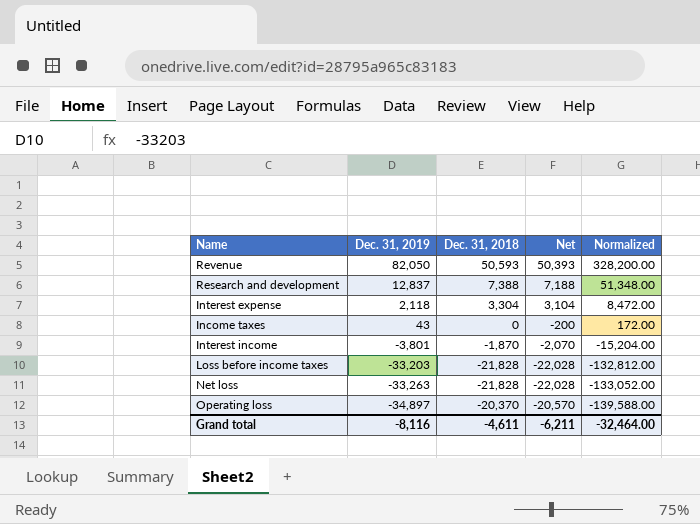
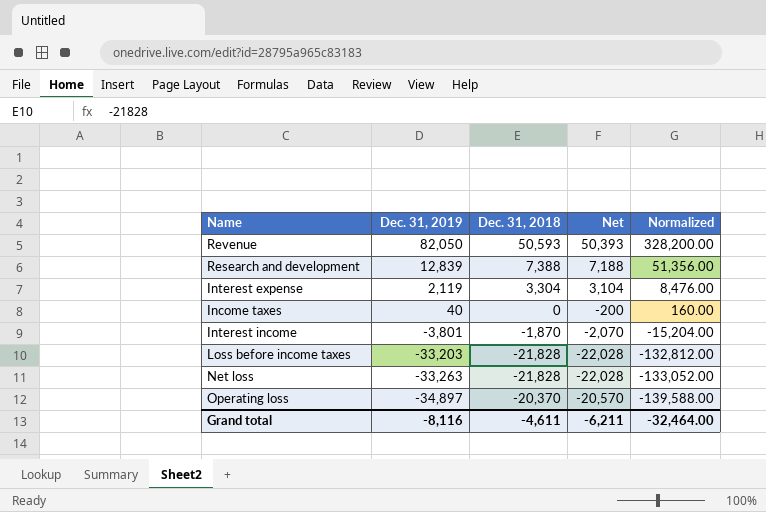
Research and development | Dec. 31, 2019: 12,837 -> 12,839
Research and development | Normalized: 51,348.00 -> 51,356.00
Interest expense | Dec. 31, 2019: 2,118 -> 2,119
Interest expense | Normalized: 8,472.00 -> 8,476.00
Income taxes | Dec. 31, 2019: 43 -> 40
Income taxes | Normalized: 172.00 -> 160.00

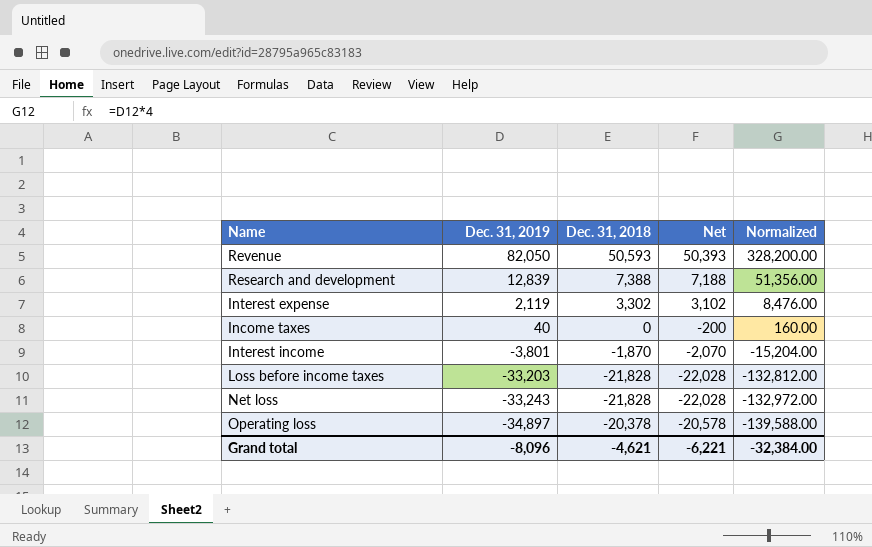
Interest expense | Dec. 31, 2018: 3,304 -> 3,302
Interest expense | Net: 3,104 -> 3,102
Net loss | Dec. 31, 2019: -33,263 -> -33,243
Net loss | Normalized: -133,052.00 -> -132,972.00
Operating loss | Dec. 31, 2018: -20,370 -> -20,378
Operating loss | Net: -20,570 -> -20,578
Grand total | Dec. 31, 2019: -8,116 -> -8,096
Grand total | Dec. 31, 2018: -4,611 -> -4,621
Grand total | Net: -6,211 -> -6,221
Grand total | Normalized: -32,464.00 -> -32,384.00

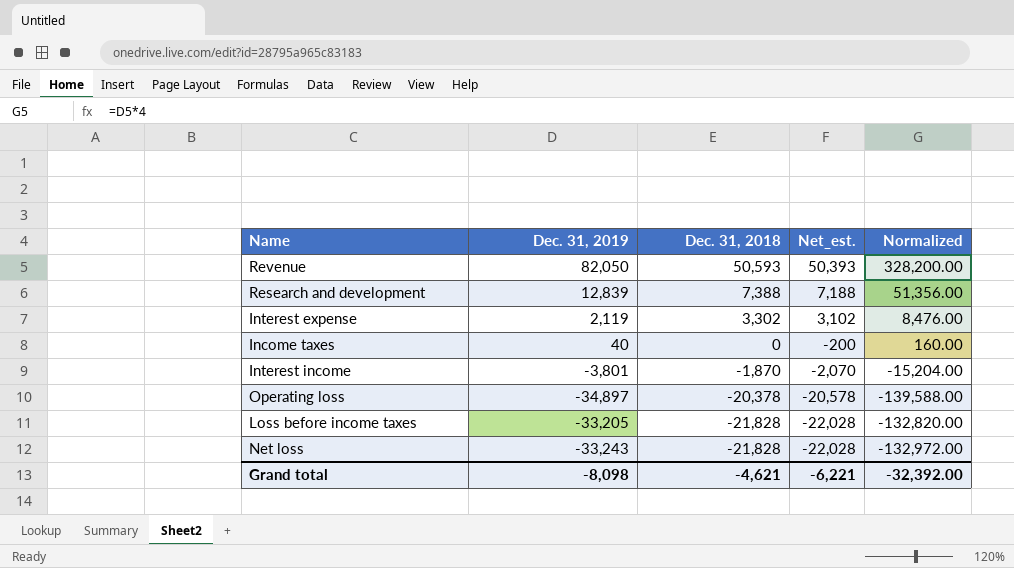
row order: Dec. 31, 2019 descending -> Dec. 31, 2018 descending
column name: Net -> Net_est.
Loss before income taxes | Dec. 31, 2019: -33,203 -> -33,205
Loss before income taxes | Normalized: -132,812.00 -> -132,820.00
Grand total | Dec. 31, 2019: -8,096 -> -8,098
Grand total | Normalized: -32,384.00 -> -32,392.00

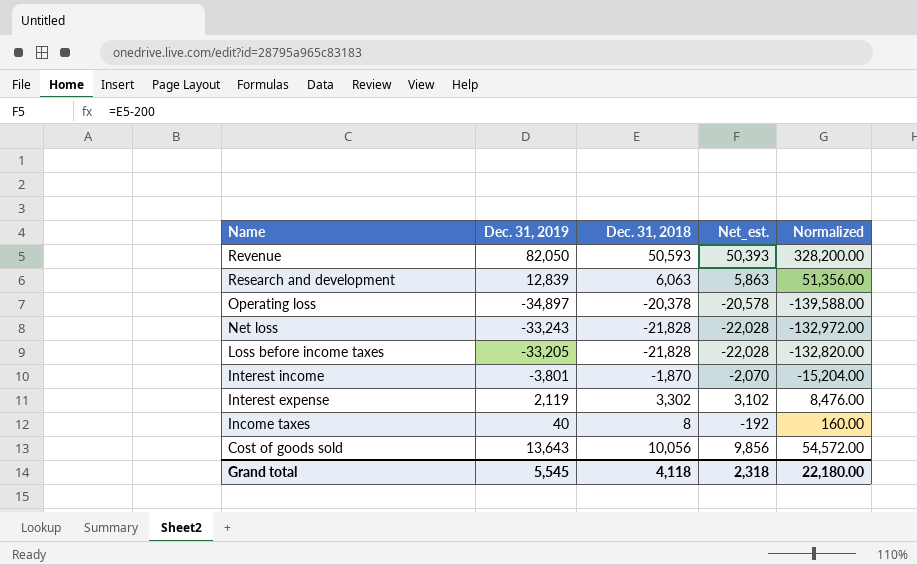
row order: Dec. 31, 2018 descending -> Name descending
Research and development | Dec. 31, 2018: 7,388 -> 6,063
Research and development | Net_est.: 7,188 -> 5,863
Income taxes | Dec. 31, 2018: 0 -> 8
Income taxes | Net_est.: -200 -> -192
row Cost of goods sold: none -> 13,643 | 10,056 | 9,856 | 54,572.00
Grand total | Dec. 31, 2019: -8,098 -> 5,545
Grand total | Dec. 31, 2018: -4,621 -> 4,118
Grand total | Net_est.: -6,221 -> 2,318
Grand total | Normalized: -32,392.00 -> 22,180.00

